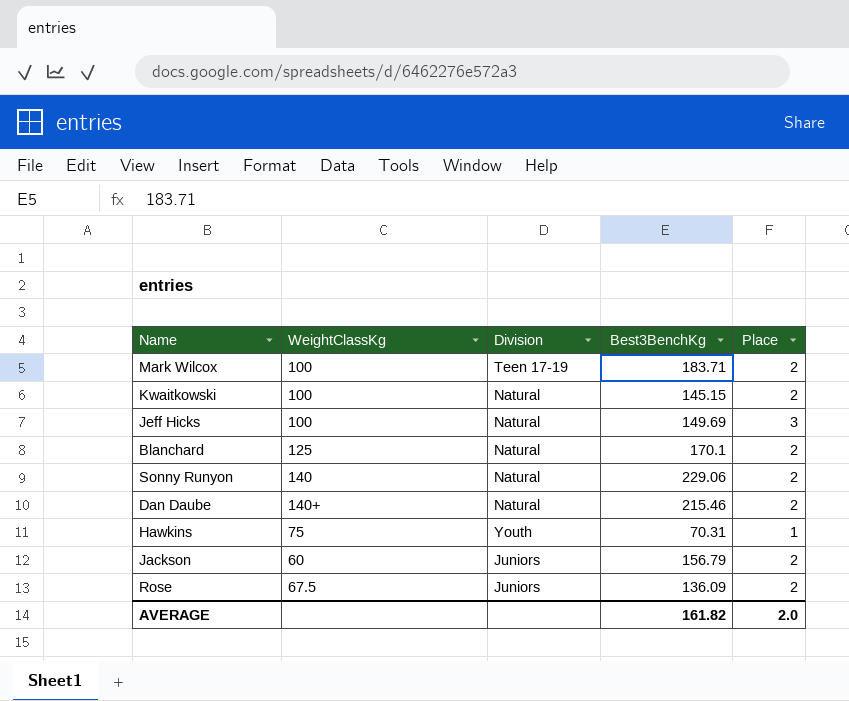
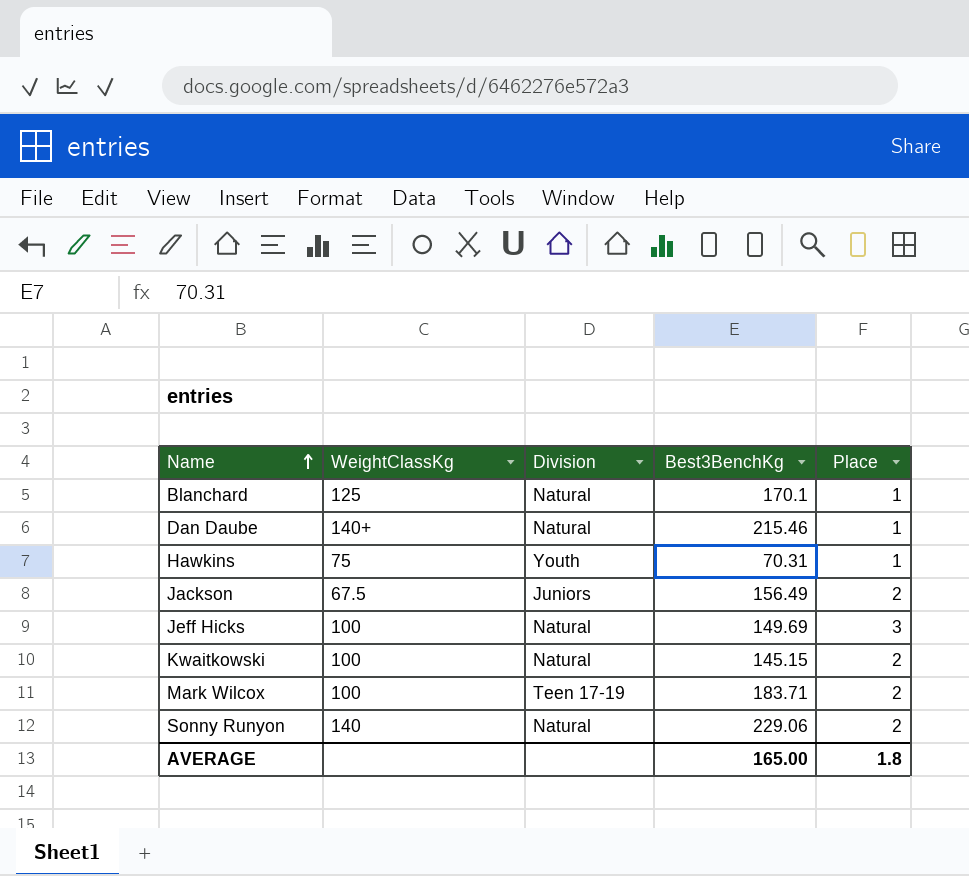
row order: none -> Name ascending
row Rose: 67.5 | Juniors | 136.09 | 2 -> none
Blanchard | Place: 2 -> 1
Dan Daube | Place: 2 -> 1
Jackson | WeightClassKg: 60 -> 67.5
Jackson | Best3BenchKg: 156.79 -> 156.49
AVERAGE | Best3BenchKg: 161.82 -> 165.00
AVERAGE | Place: 2.0 -> 1.8

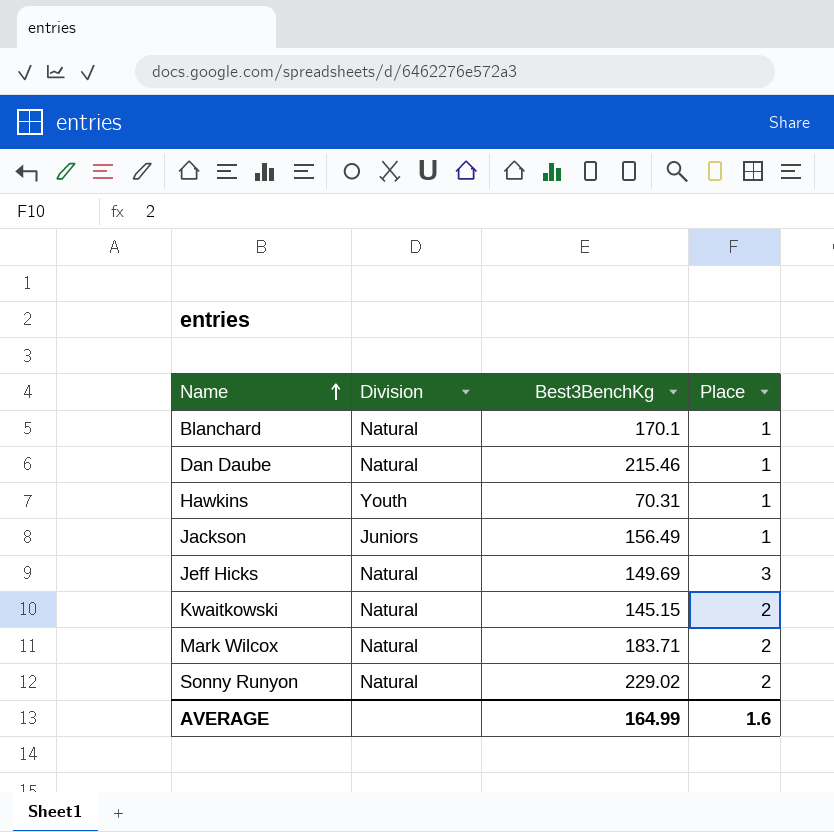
column WeightClassKg | position: 2 -> none
Jackson | Place: 2 -> 1
Mark Wilcox | Division: Teen 17-19 -> Natural
Sonny Runyon | Best3BenchKg: 229.06 -> 229.02
AVERAGE | Best3BenchKg: 165.00 -> 164.99
AVERAGE | Place: 1.8 -> 1.6

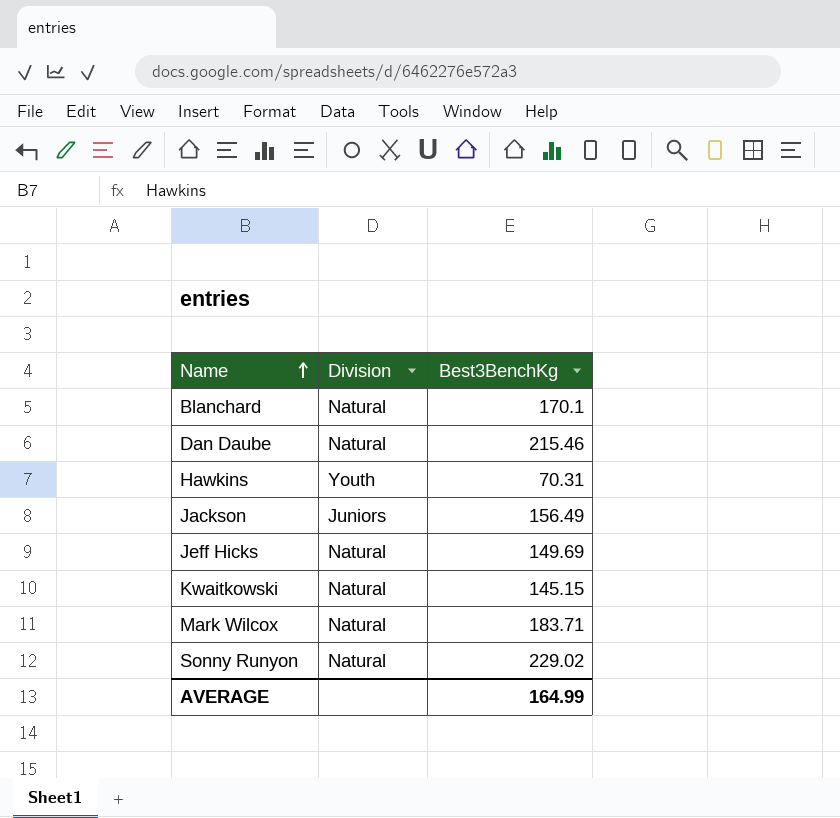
column Place | position: 4 -> none

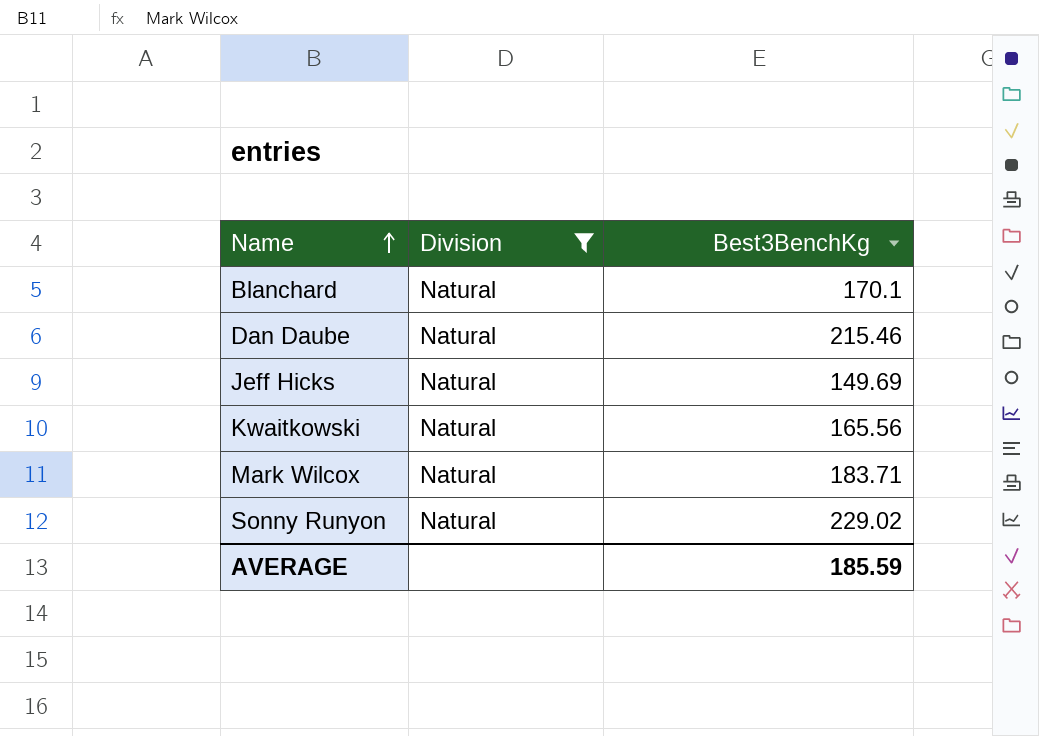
filter: none -> Division = Natural
Kwaitkowski | Best3BenchKg: 145.15 -> 165.56
AVERAGE | Best3BenchKg: 164.99 -> 185.59

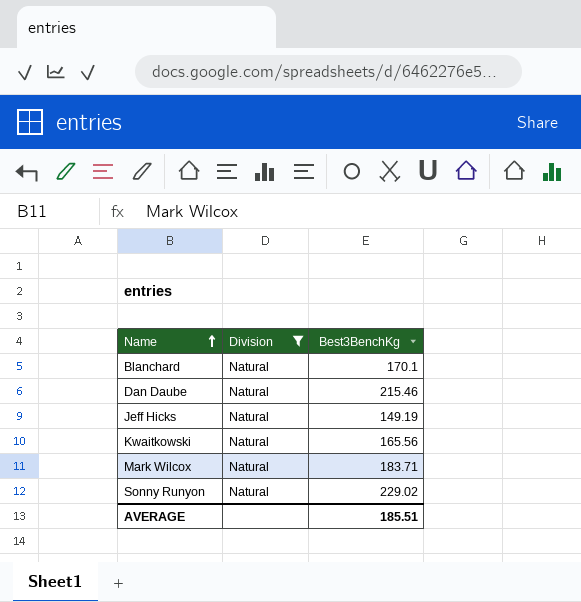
Jeff Hicks | Best3BenchKg: 149.69 -> 149.19
AVERAGE | Best3BenchKg: 185.59 -> 185.51

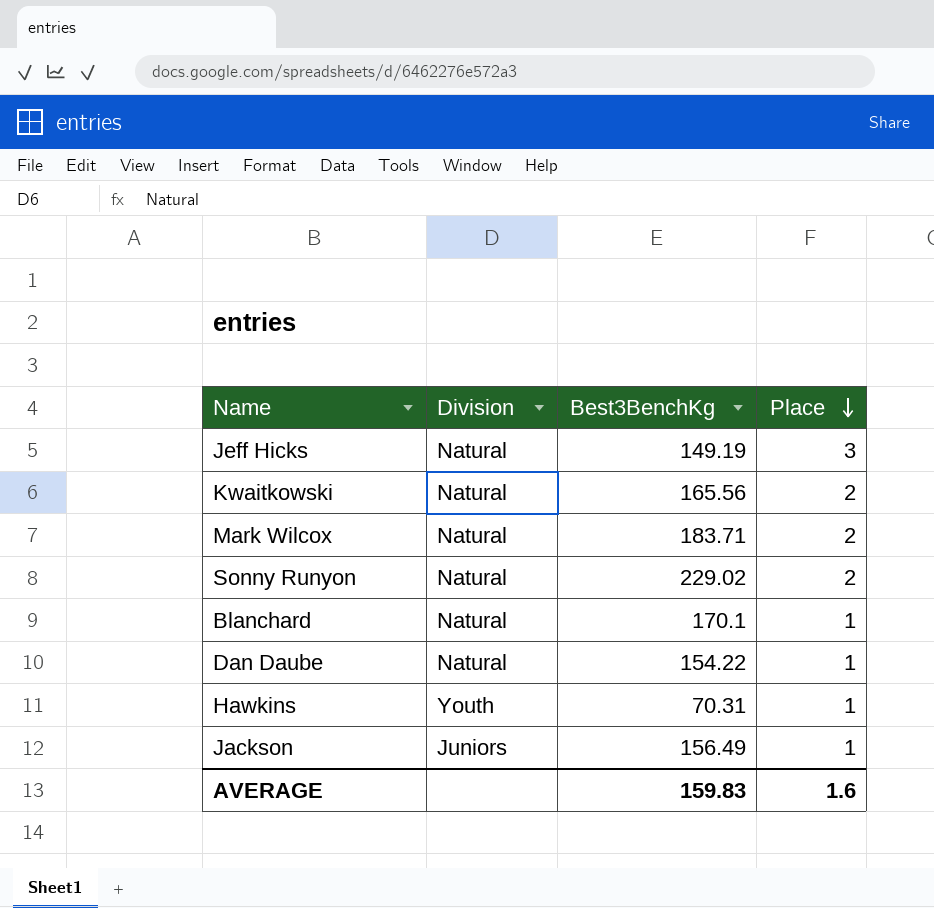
filter: Division = Natural -> none
row order: Name ascending -> Place descending
column Place | position: none -> 4
Dan Daube | Best3BenchKg: 215.46 -> 154.22
AVERAGE | Best3BenchKg: 185.51 -> 159.83

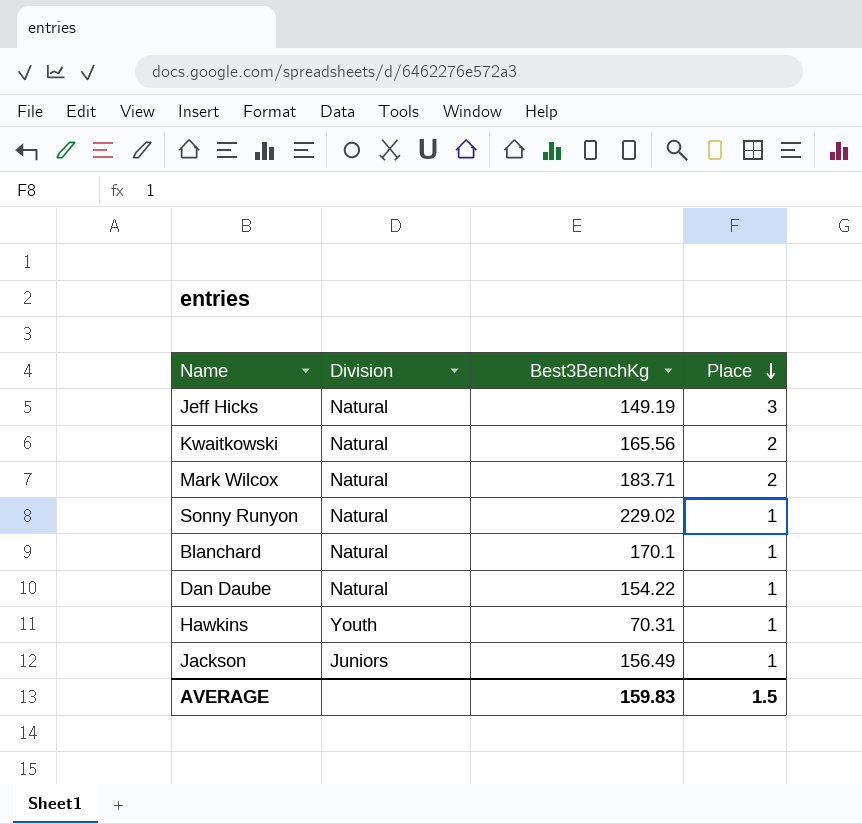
Sonny Runyon | Place: 2 -> 1
AVERAGE | Place: 1.6 -> 1.5

